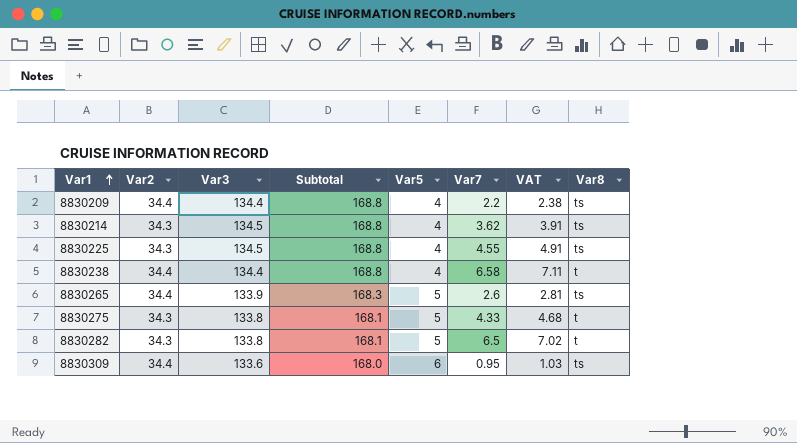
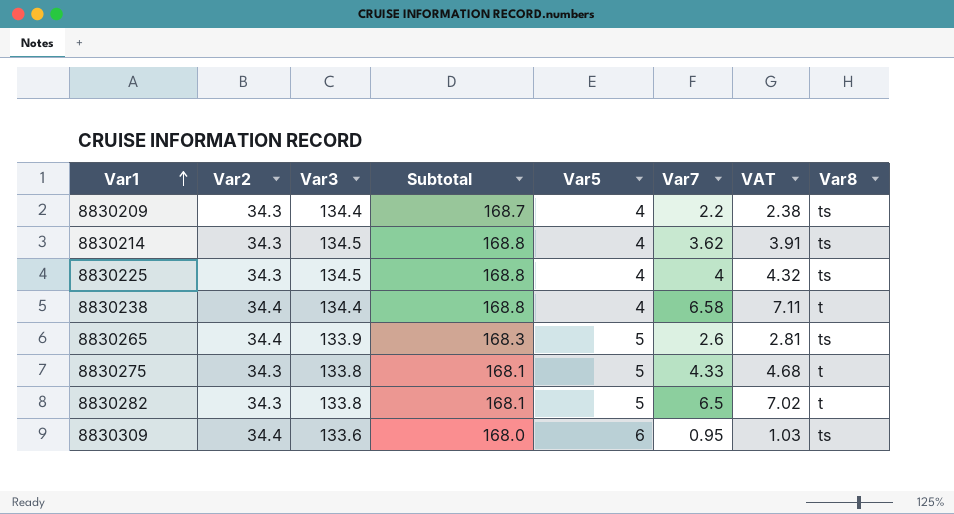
8830209 | Var2: 34.4 -> 34.3
8830209 | Subtotal: 168.8 -> 168.7
8830225 | Var7: 4.55 -> 4
8830225 | VAT: 4.91 -> 4.32

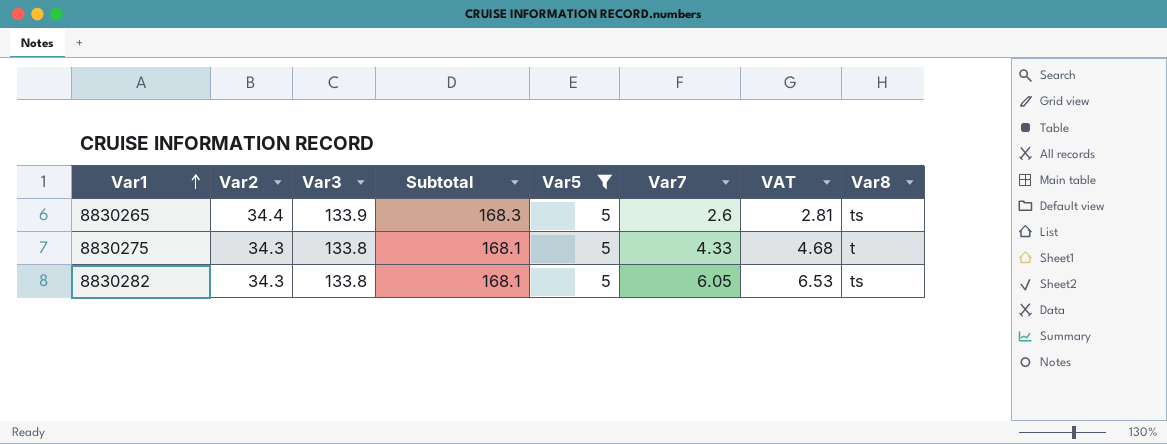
filter: none -> Var5 = 5
8830282 | Var7: 6.5 -> 6.05
8830282 | VAT: 7.02 -> 6.53
8830282 | Var8: t -> ts

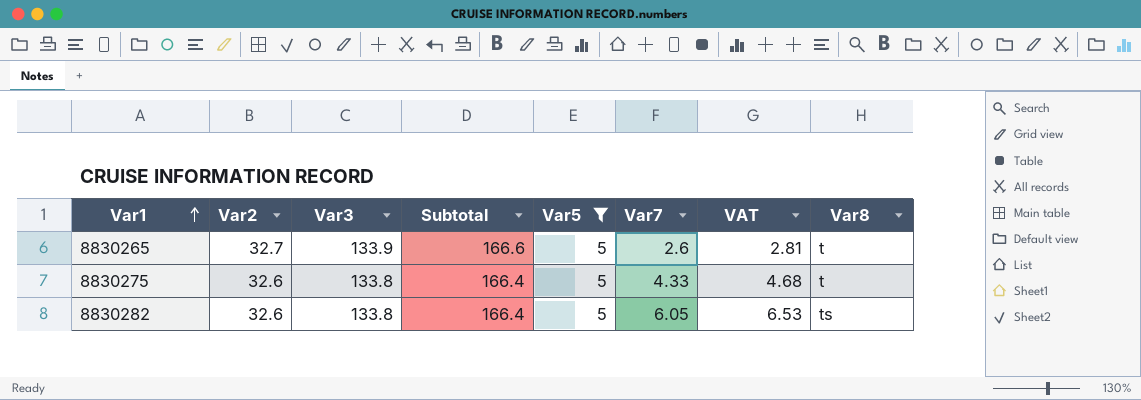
8830265 | Var2: 34.4 -> 32.7
8830265 | Subtotal: 168.3 -> 166.6
8830265 | Var8: ts -> t
8830275 | Var2: 34.3 -> 32.6
8830275 | Subtotal: 168.1 -> 166.4
8830282 | Var2: 34.3 -> 32.6
8830282 | Subtotal: 168.1 -> 166.4

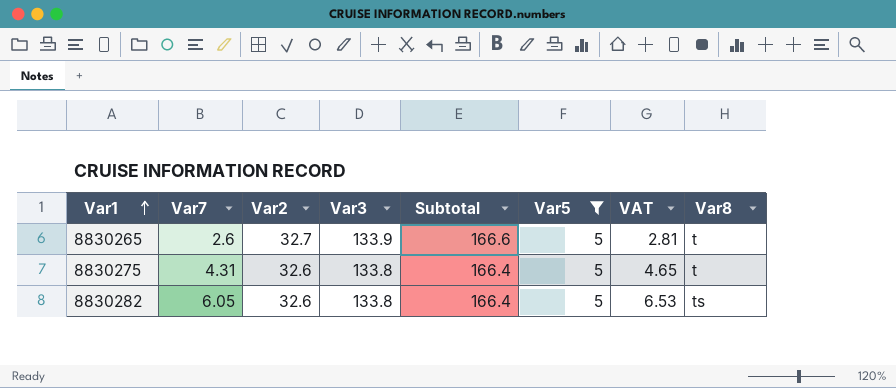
column Var7 | position: 6 -> 2
8830275 | Var7: 4.33 -> 4.31
8830275 | VAT: 4.68 -> 4.65

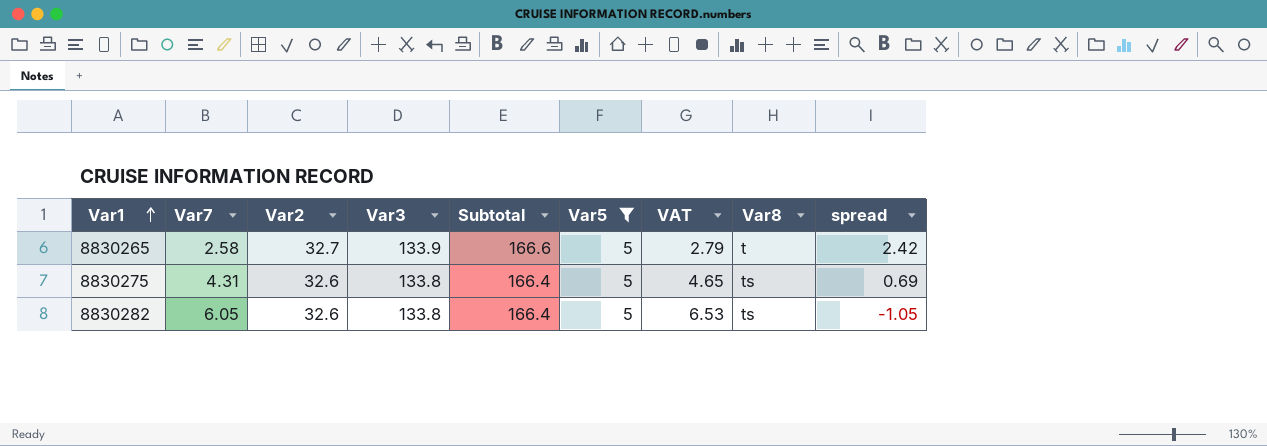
column spread | formula: none -> [Var5] - [Var7]
8830265 | Var7: 2.6 -> 2.58
8830265 | VAT: 2.81 -> 2.79
8830275 | Var8: t -> ts

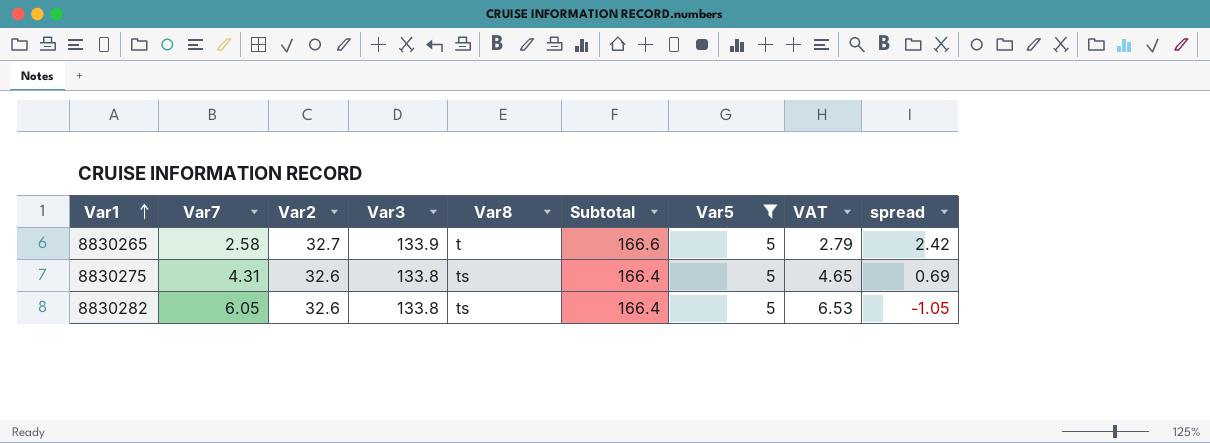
column Var8 | position: 8 -> 5

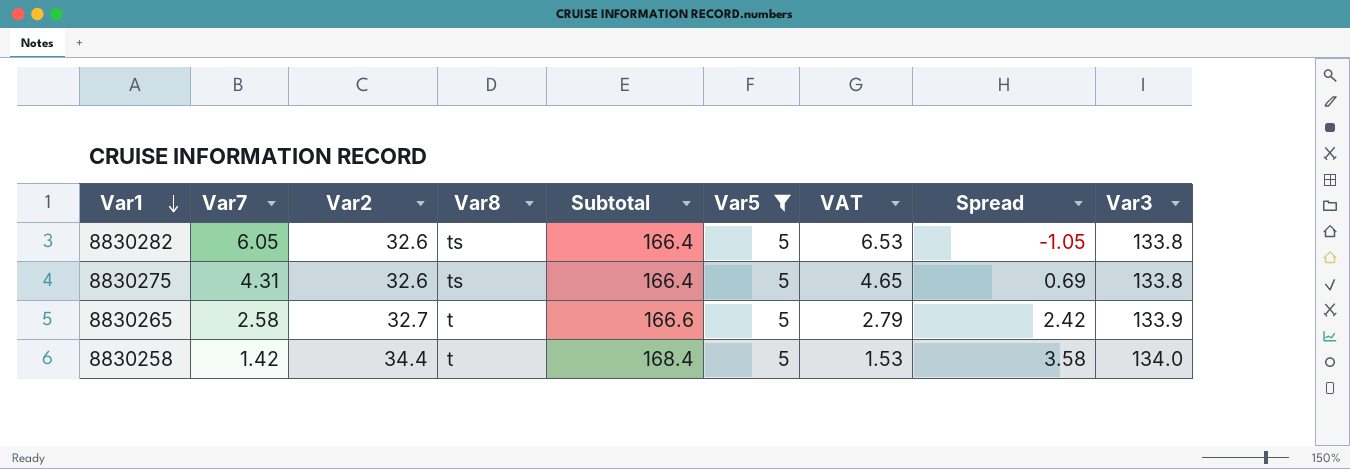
row order: Var1 ascending -> Var1 descending
column name: spread -> Spread
column Var3 | position: 4 -> 9
row 8830258: none -> 1.42 | 34.4 | t | 168.4 | 5 | 1.53 | 3.58 | 134.0

